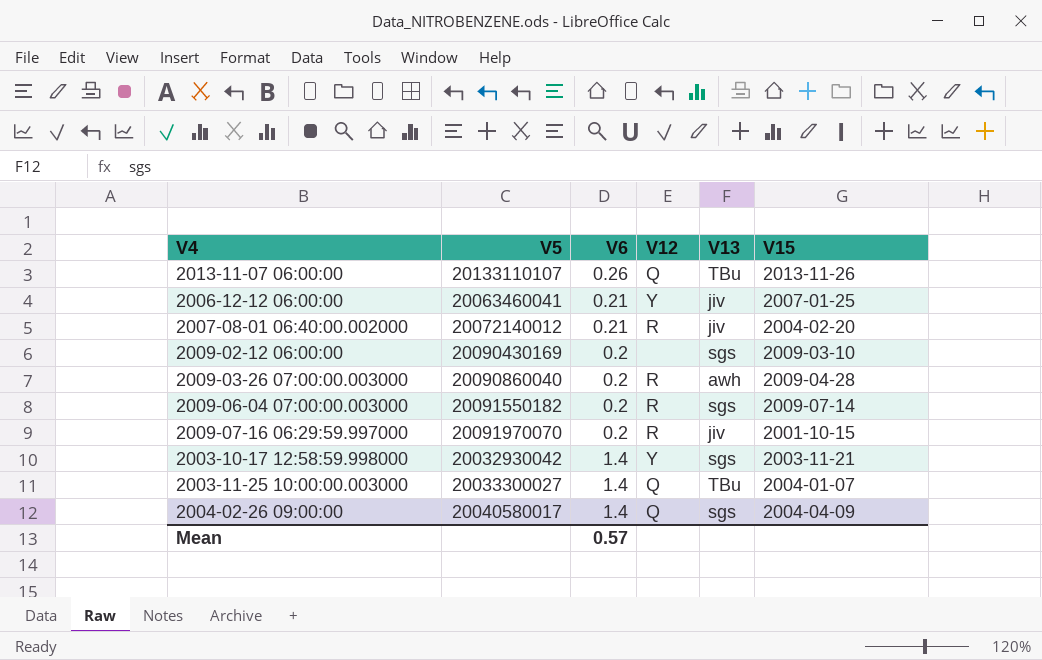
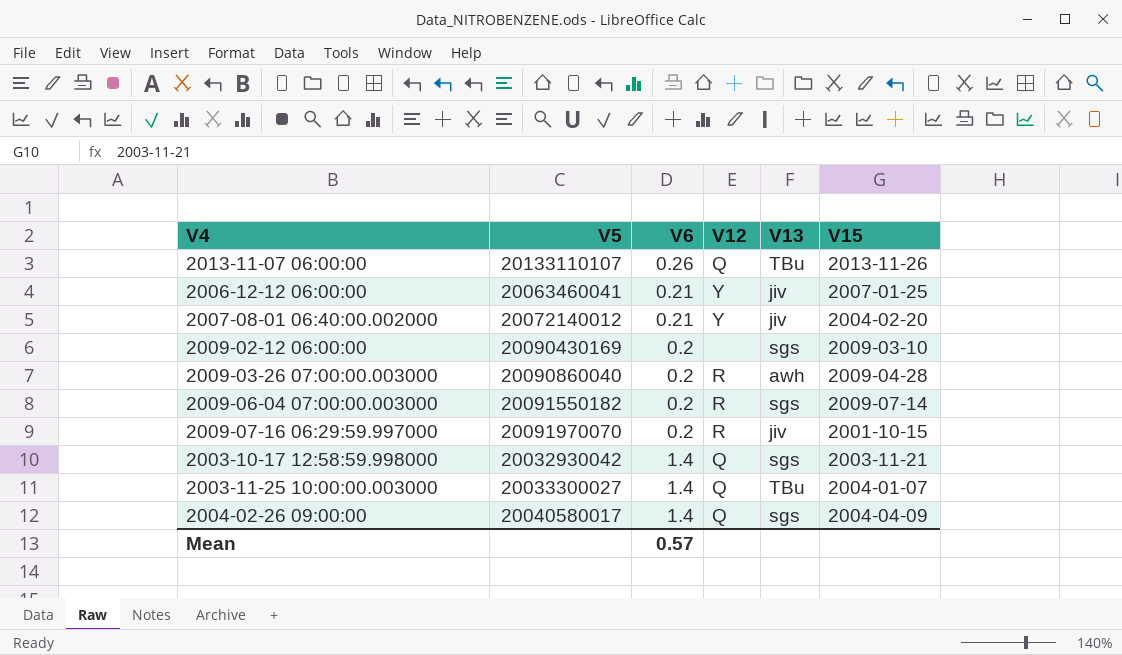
2007-08-01 06:40:00.002000 | V12: R -> Y
2003-10-17 12:58:59.998000 | V12: Y -> Q

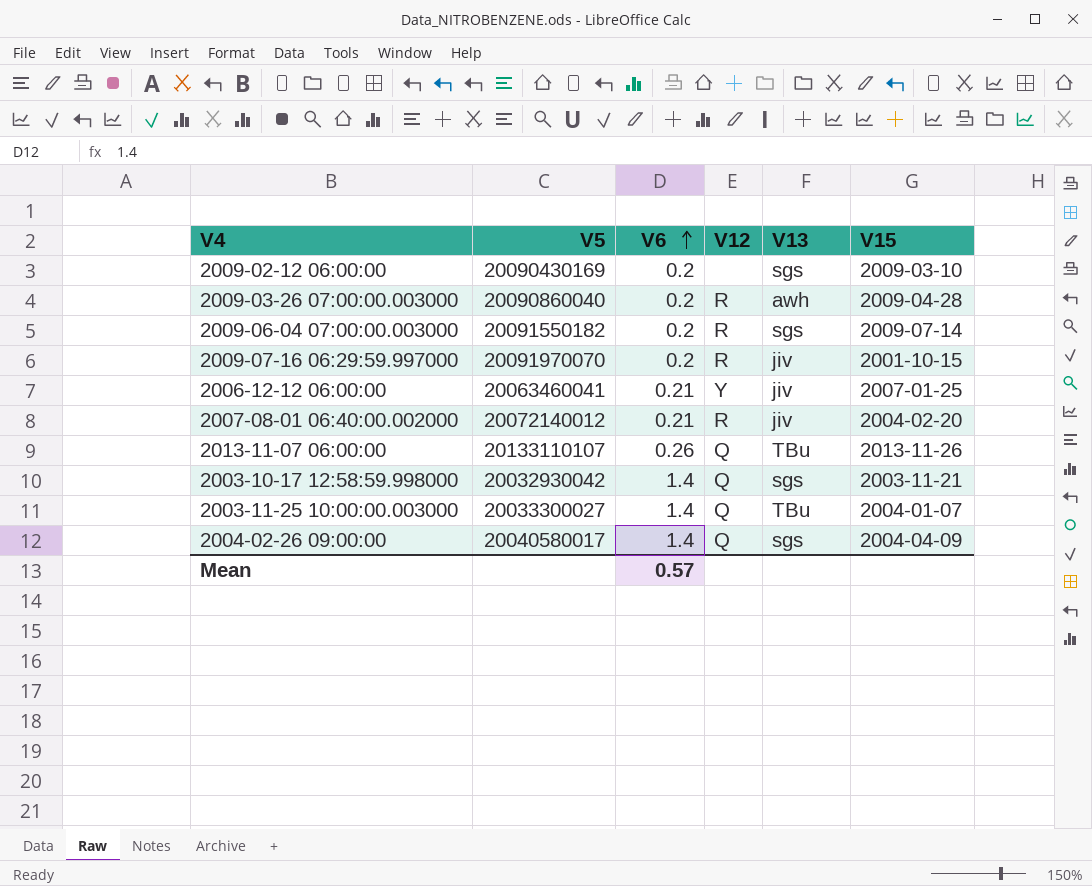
row order: none -> V6 ascending
2007-08-01 06:40:00.002000 | V12: Y -> R

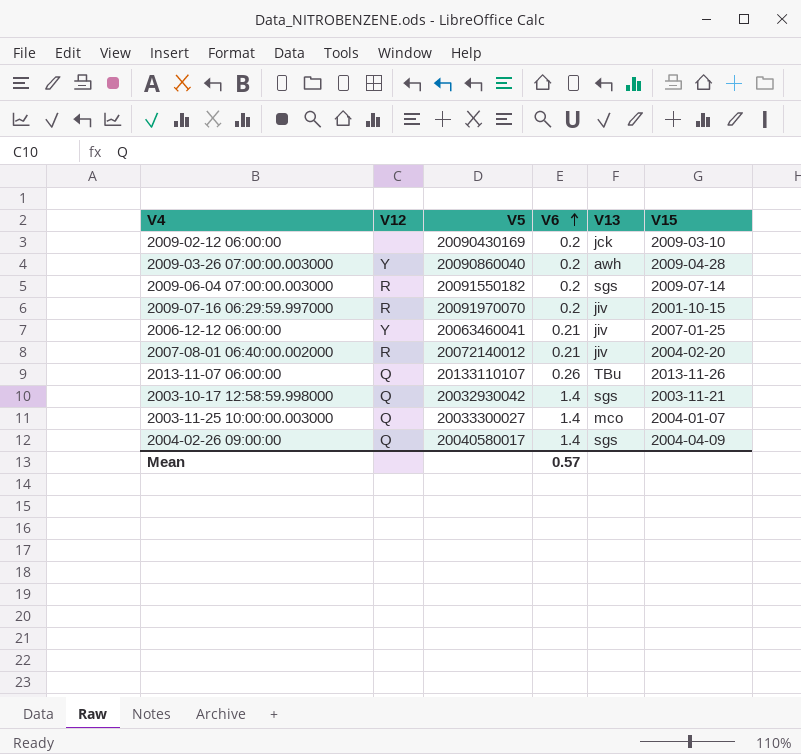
column V12 | position: 4 -> 2
2009-02-12 06:00:00 | V13: sgs -> jck
2009-03-26 07:00:00.003000 | V12: R -> Y
2003-11-25 10:00:00.003000 | V13: TBu -> mco

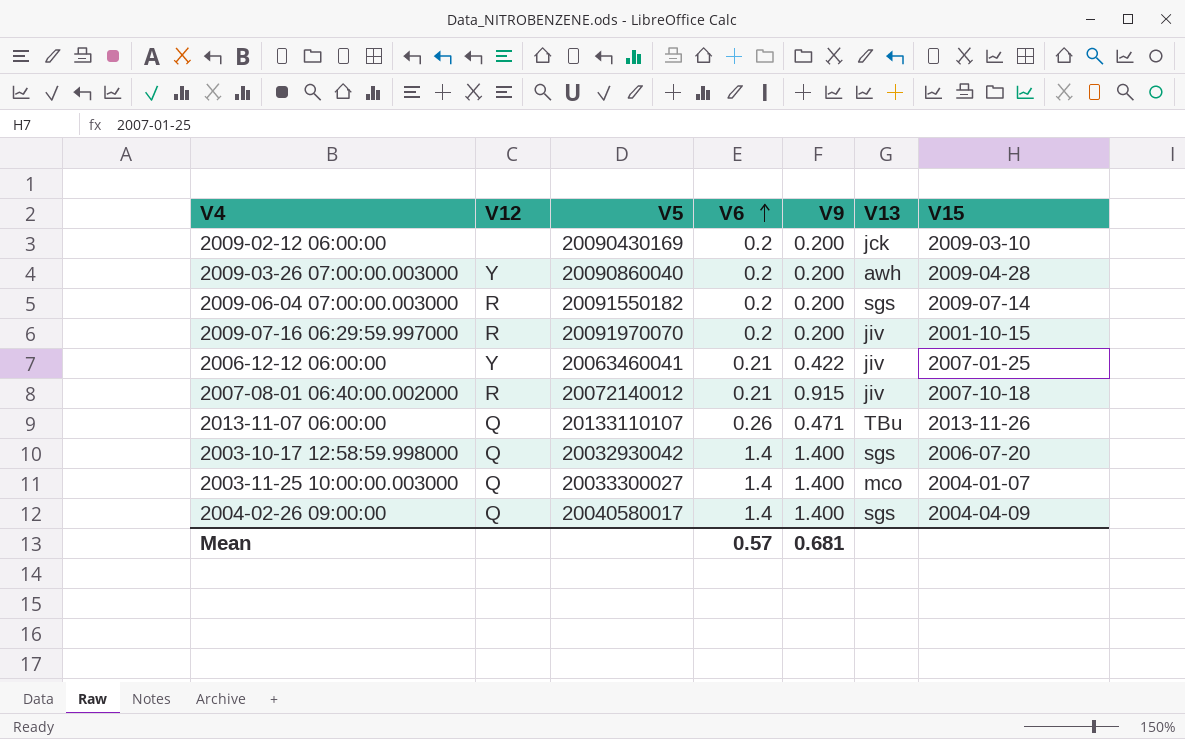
column V9 | position: none -> 5
2007-08-01 06:40:00.002000 | V15: 2004-02-20 -> 2007-10-18
2003-10-17 12:58:59.998000 | V15: 2003-11-21 -> 2006-07-20

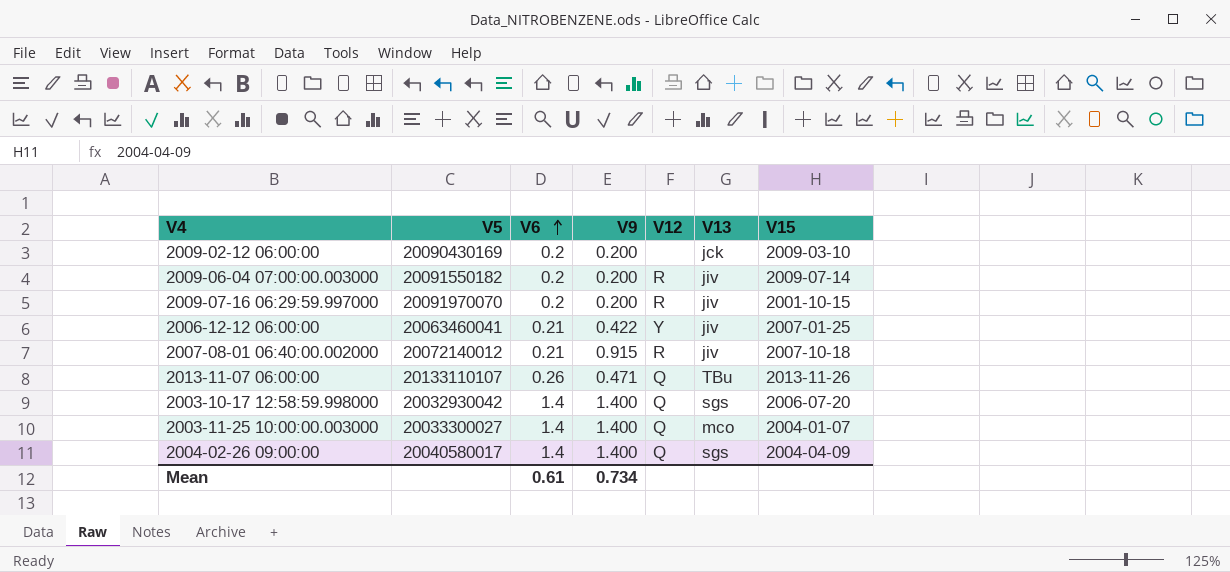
column V12 | position: 2 -> 5
row 2009-03-26 07:00:00.003000: Y | 20090860040 | 0.2 | 0.200 | awh | 2009-04-28 -> none
2009-06-04 07:00:00.003000 | V13: sgs -> jiv
Mean | V6: 0.57 -> 0.61
Mean | V9: 0.681 -> 0.734

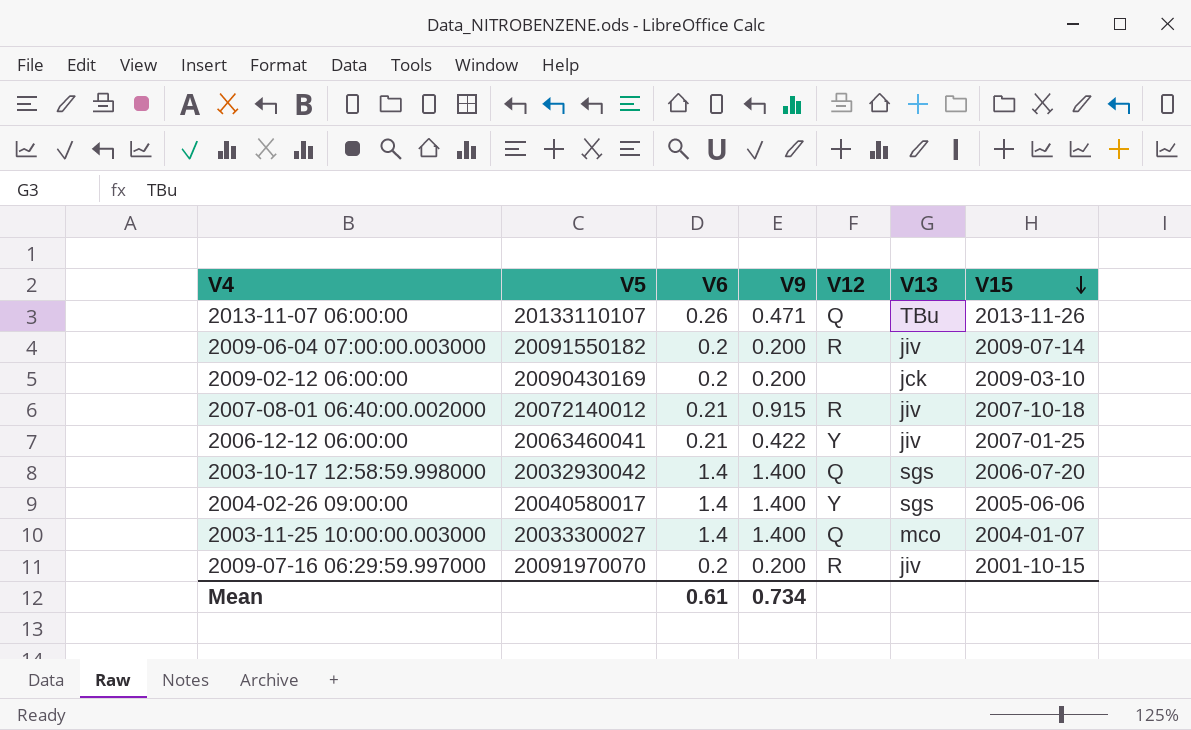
row order: V6 ascending -> V15 descending
2004-02-26 09:00:00 | V12: Q -> Y
2004-02-26 09:00:00 | V15: 2004-04-09 -> 2005-06-06

